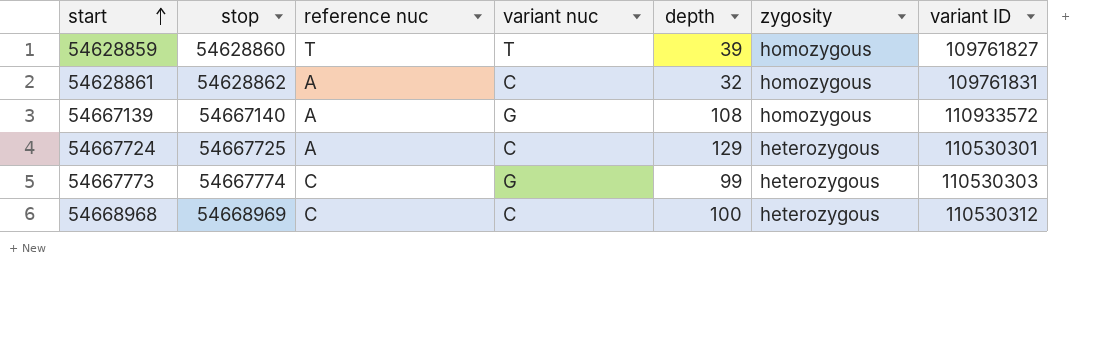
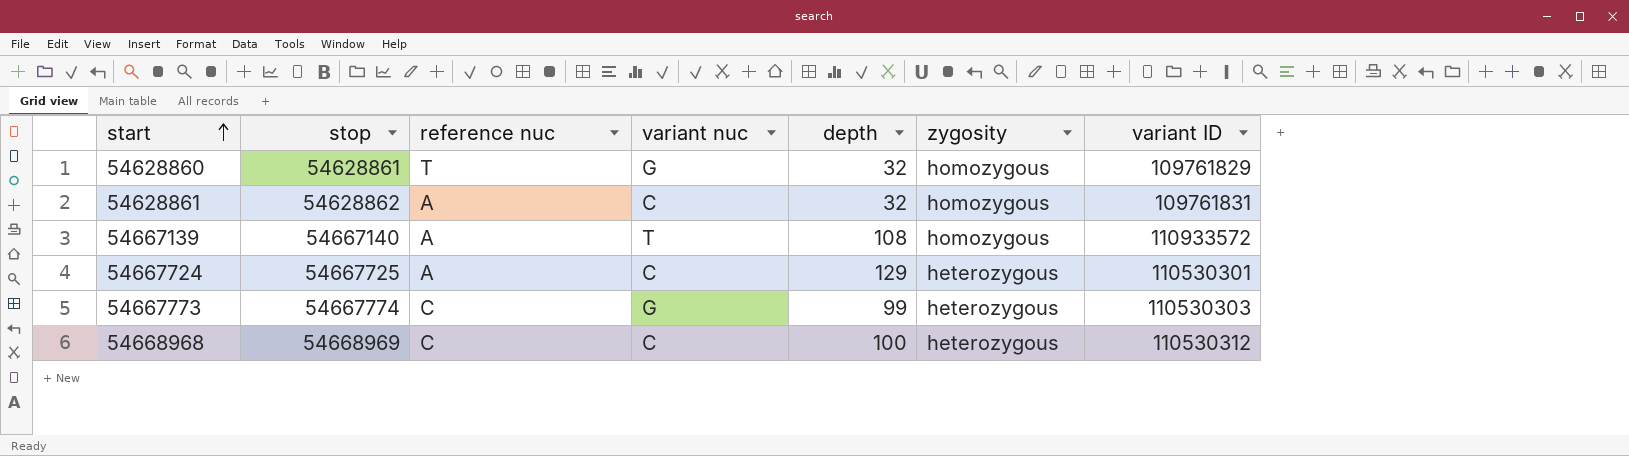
row 54628859: 54628860 | T | T | 39 | homozygous | 109761827 -> none
row 54628860: none -> 54628861 | T | G | 32 | homozygous | 109761829
54667139 | variant nuc: G -> T

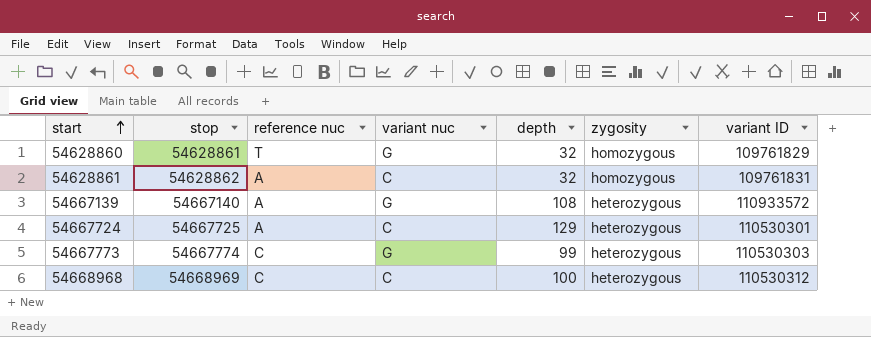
54667139 | variant nuc: T -> G
54667139 | zygosity: homozygous -> heterozygous

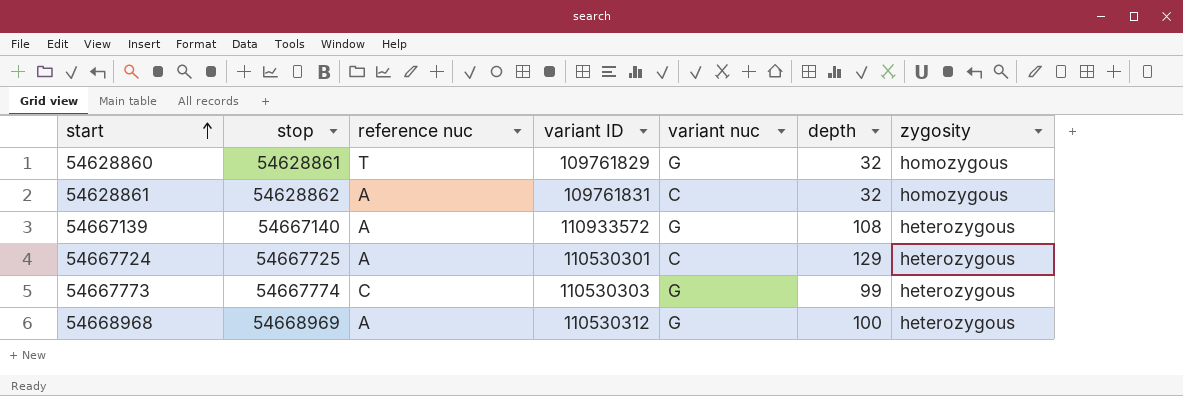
column variant ID | position: 7 -> 4
54668968 | reference nuc: C -> A
54668968 | variant nuc: C -> G

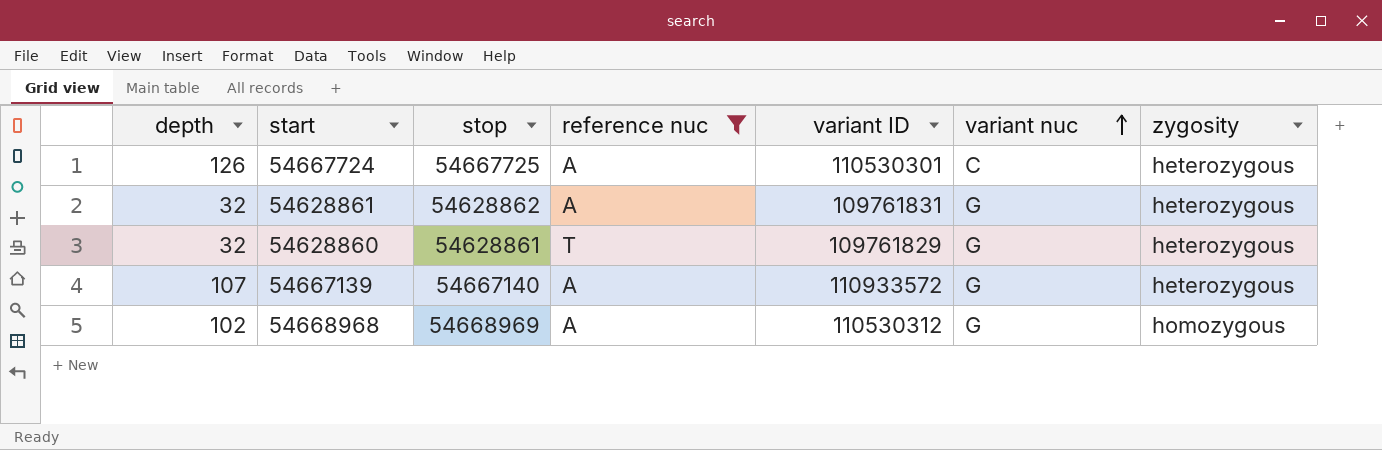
filter: none -> reference nuc != C
row order: start ascending -> variant nuc ascending
column depth | position: 6 -> 1
54667724 | depth: 129 -> 126
54628861 | variant nuc: C -> G
54628861 | zygosity: homozygous -> heterozygous
54628860 | zygosity: homozygous -> heterozygous
54667139 | depth: 108 -> 107
54668968 | depth: 100 -> 102
54668968 | zygosity: heterozygous -> homozygous

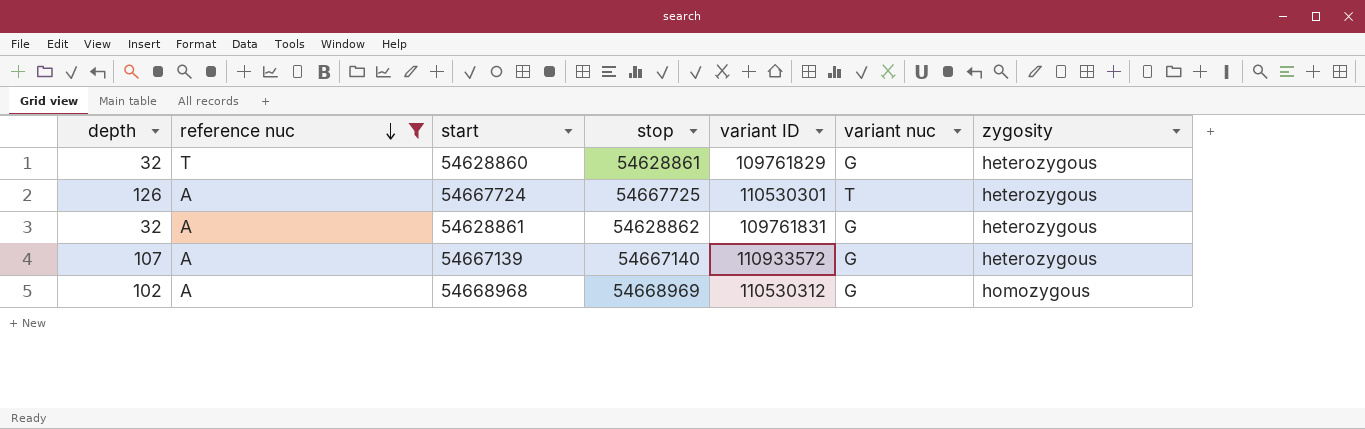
row order: variant nuc ascending -> reference nuc descending
column reference nuc | position: 4 -> 2
54667724 | variant nuc: C -> T

